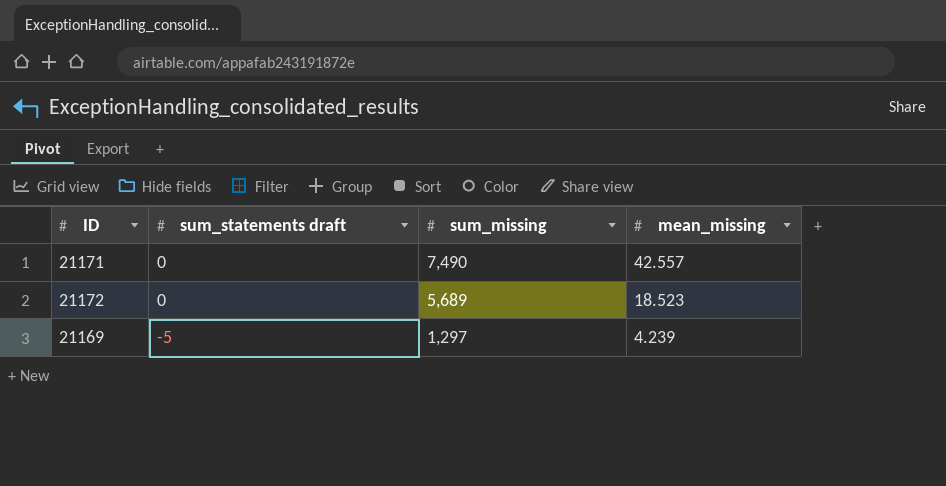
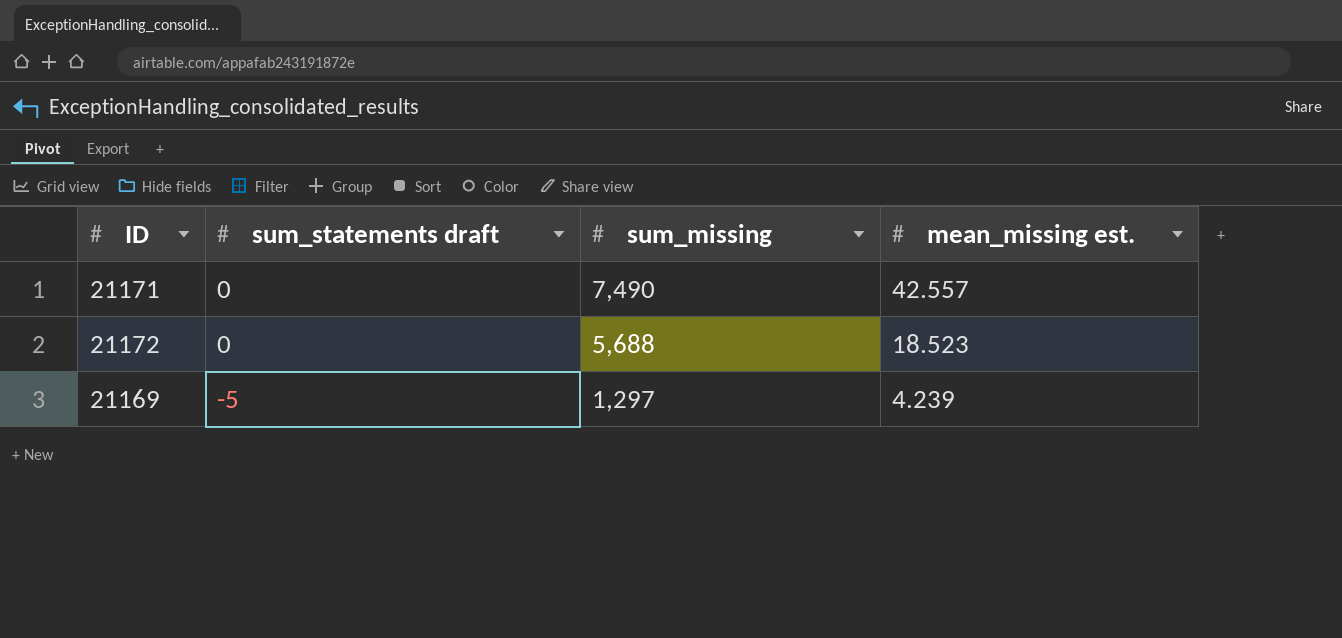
column name: mean_missing -> mean_missing est.
21172 | sum_missing: 5,689 -> 5,688

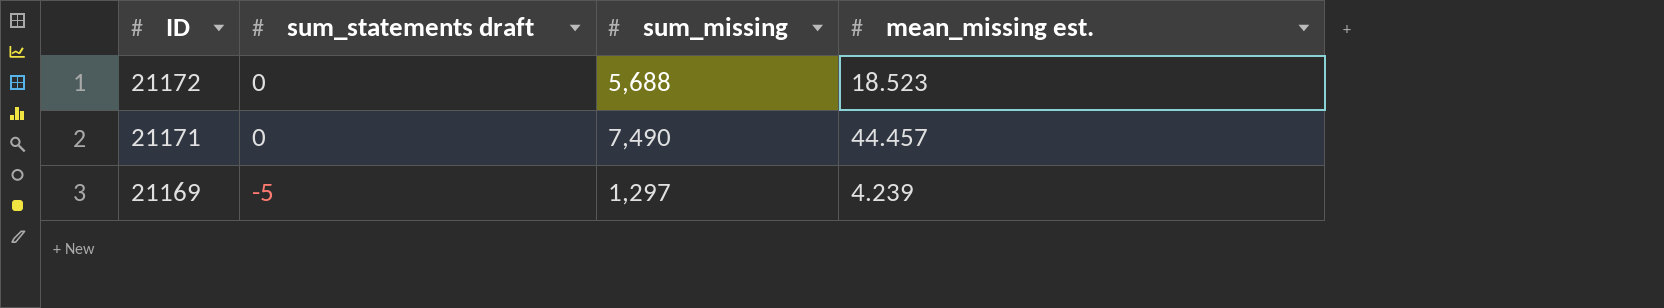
row order: sum_statements draft descending -> ID descending
21171 | mean_missing est.: 42.557 -> 44.457

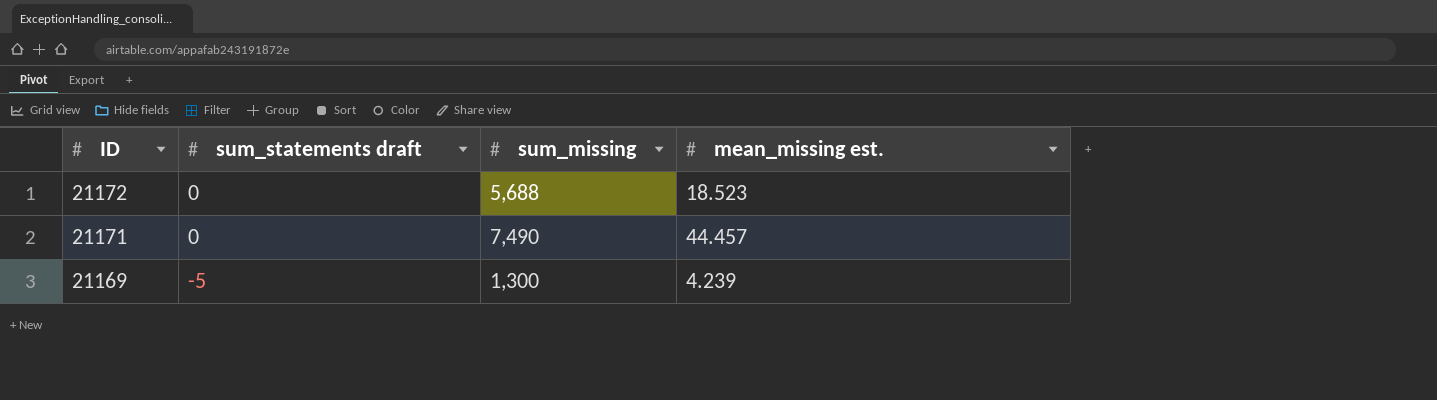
21169 | sum_missing: 1,297 -> 1,300

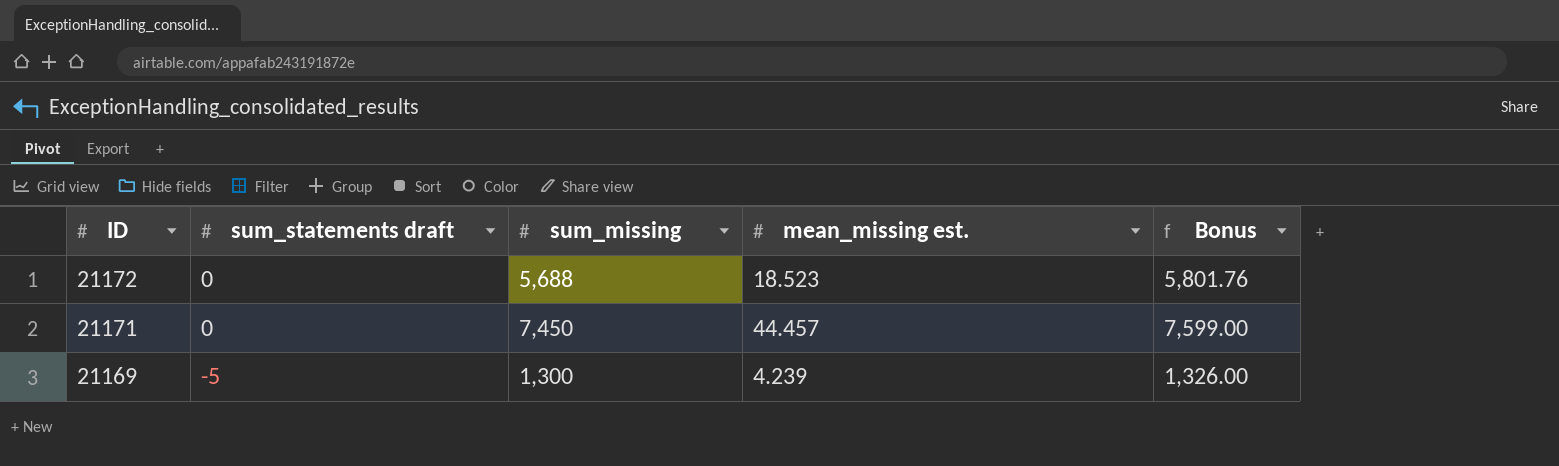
column Bonus | formula: none -> [sum_missing] * 1.02
21171 | sum_missing: 7,490 -> 7,450

